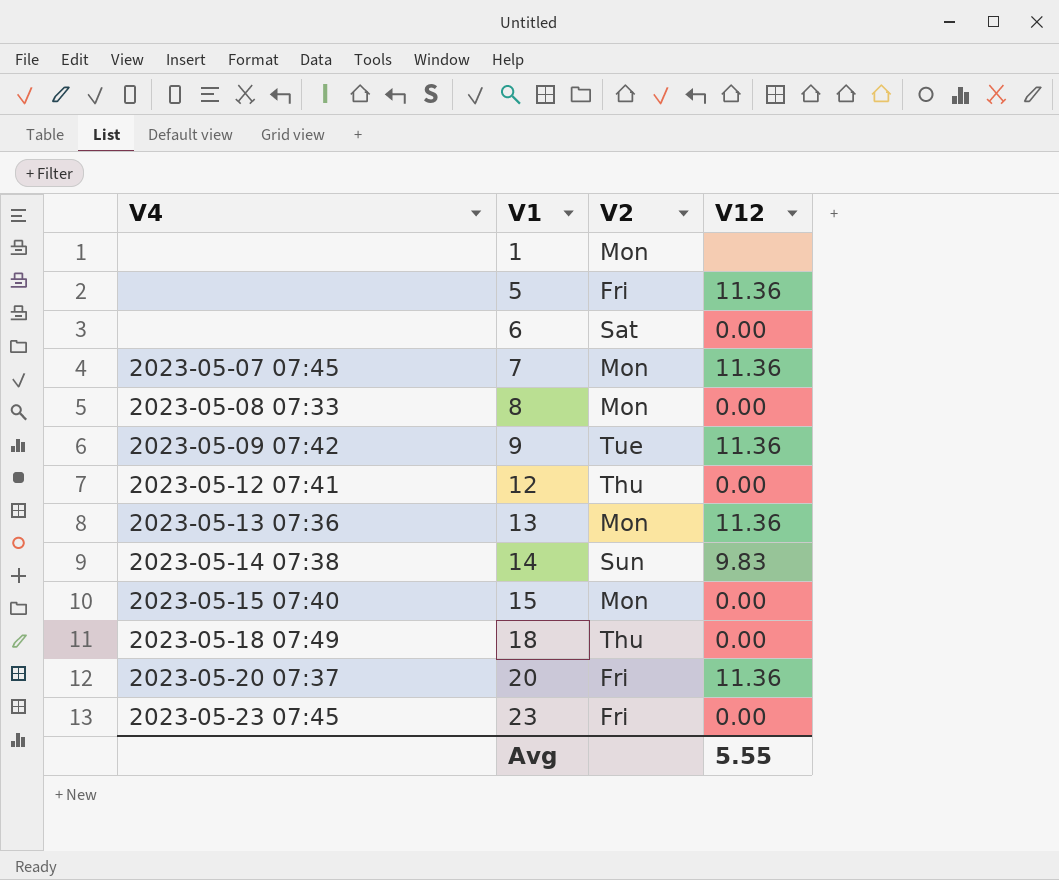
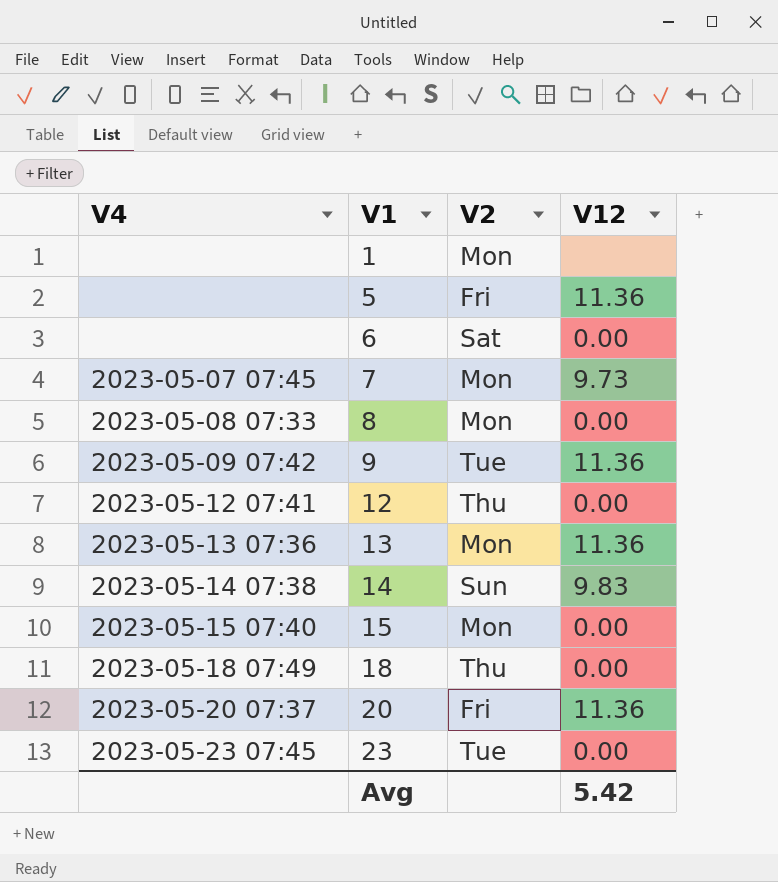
7 | V12: 11.36 -> 9.73
23 | V2: Fri -> Tue
Avg | V12: 5.55 -> 5.42

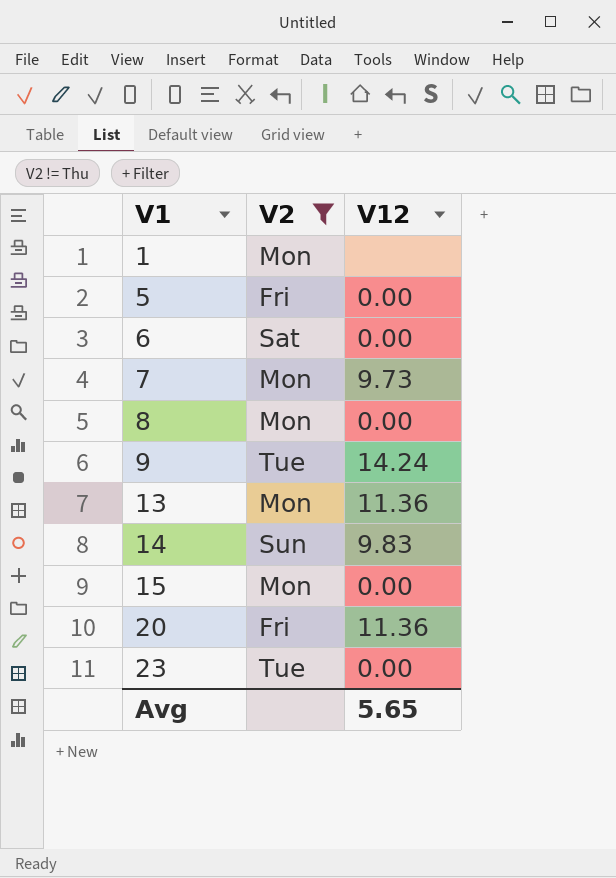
filter: none -> V2 != Thu
column V4 | position: 1 -> none
5 | V12: 11.36 -> 0.00
9 | V12: 11.36 -> 14.24
Avg | V12: 5.42 -> 5.65

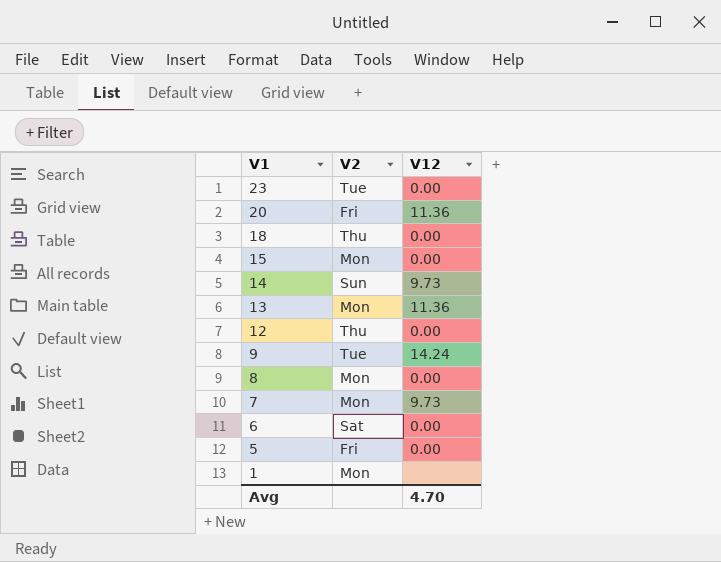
filter: V2 != Thu -> none
row order: V1 ascending -> V1 descending
14 | V12: 9.83 -> 9.73
Avg | V12: 5.65 -> 4.70

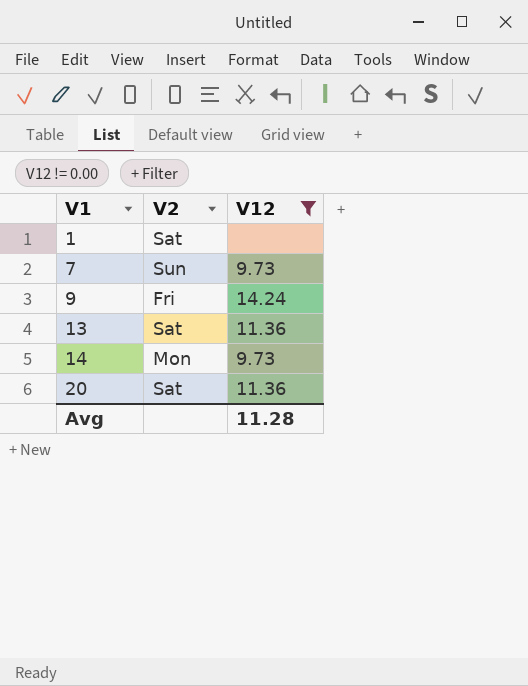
filter: none -> V12 != 0.00
row order: V1 descending -> V1 ascending
1 | V2: Mon -> Sat
7 | V2: Mon -> Sun
9 | V2: Tue -> Fri
13 | V2: Mon -> Sat
14 | V2: Sun -> Mon
20 | V2: Fri -> Sat
Avg | V12: 4.70 -> 11.28

